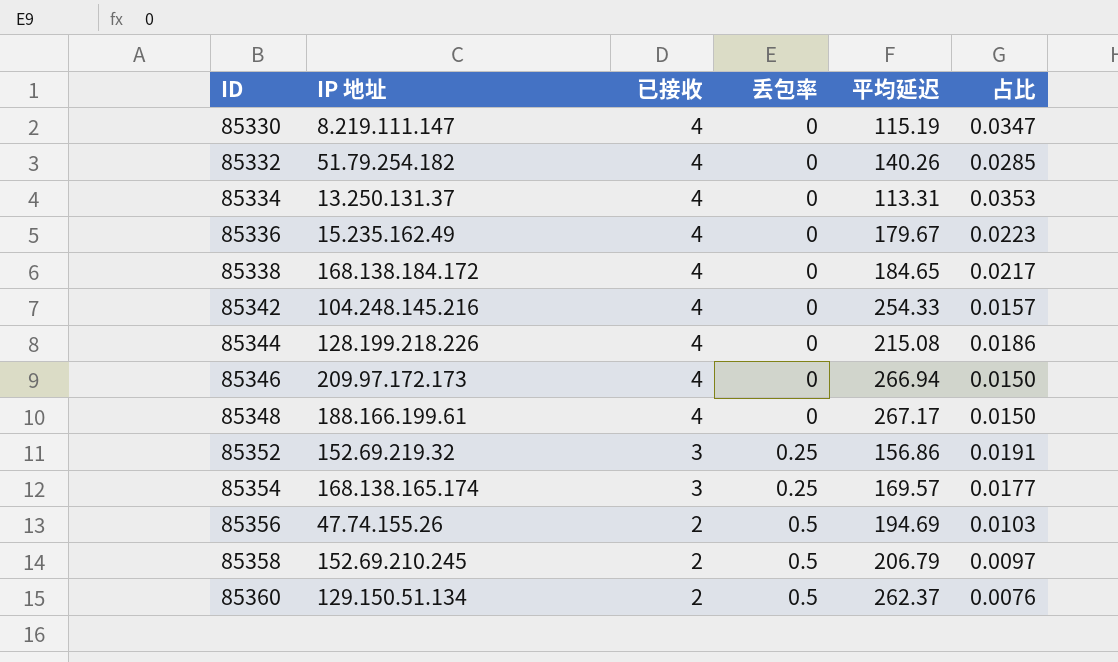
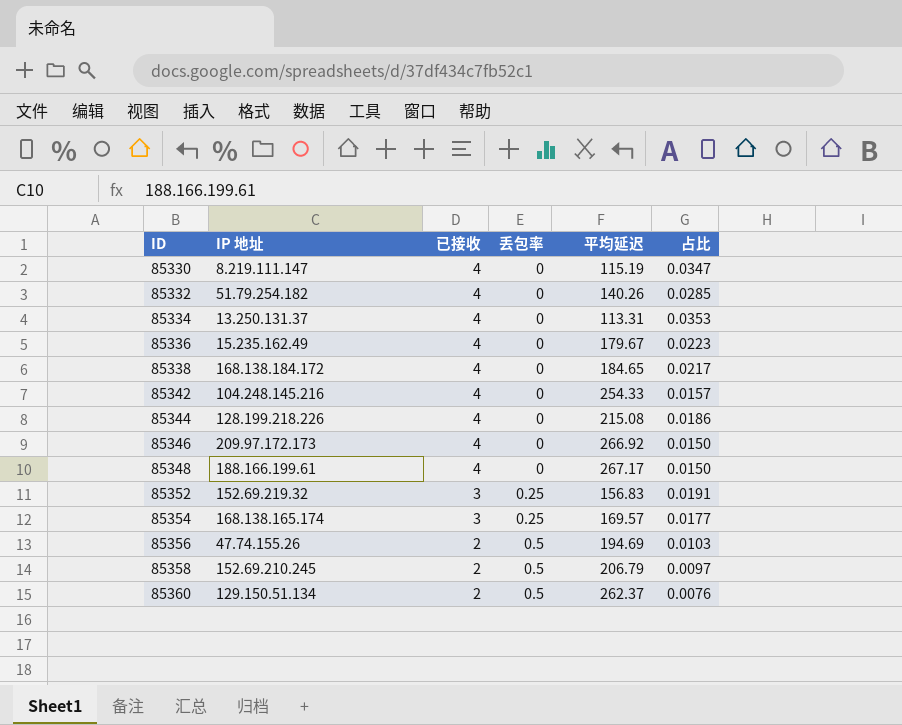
85346 | 平均延迟: 266.94 -> 266.92
85352 | 平均延迟: 156.86 -> 156.83

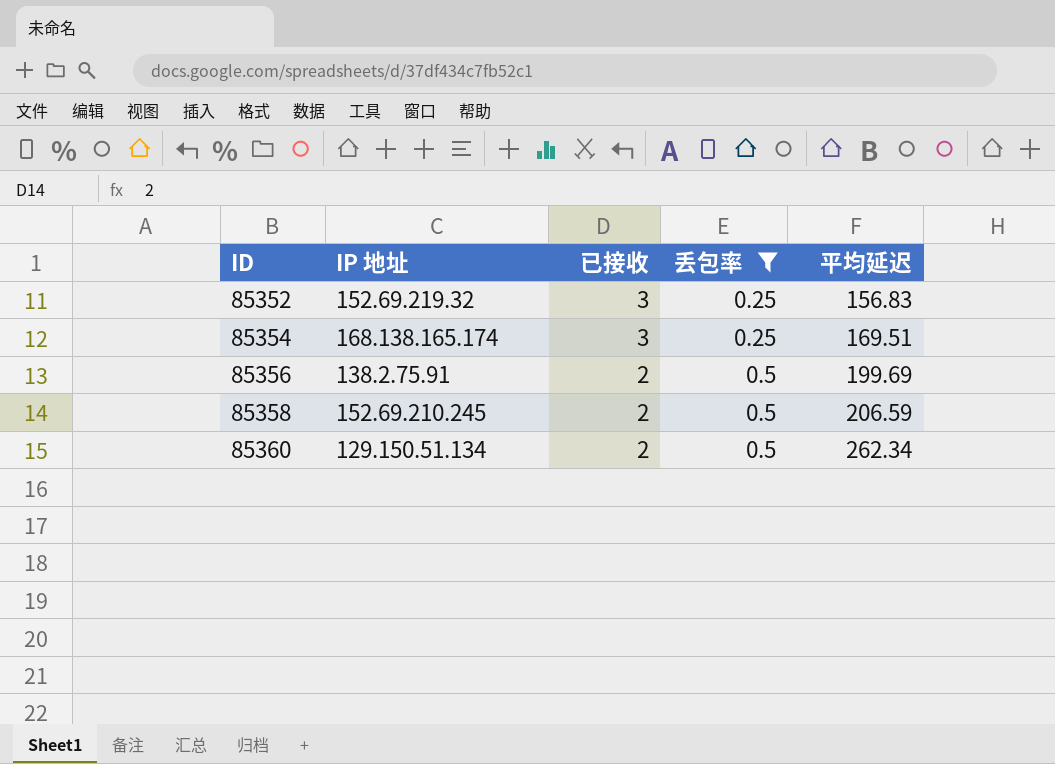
filter: none -> 丢包率 != 0
column 占比 | formula: [已接收] / [平均延迟] -> none
85354 | 平均延迟: 169.57 -> 169.51
85356 | IP 地址: 47.74.155.26 -> 138.2.75.91
85356 | 平均延迟: 194.69 -> 199.69
85358 | 平均延迟: 206.79 -> 206.59
85360 | 平均延迟: 262.37 -> 262.34

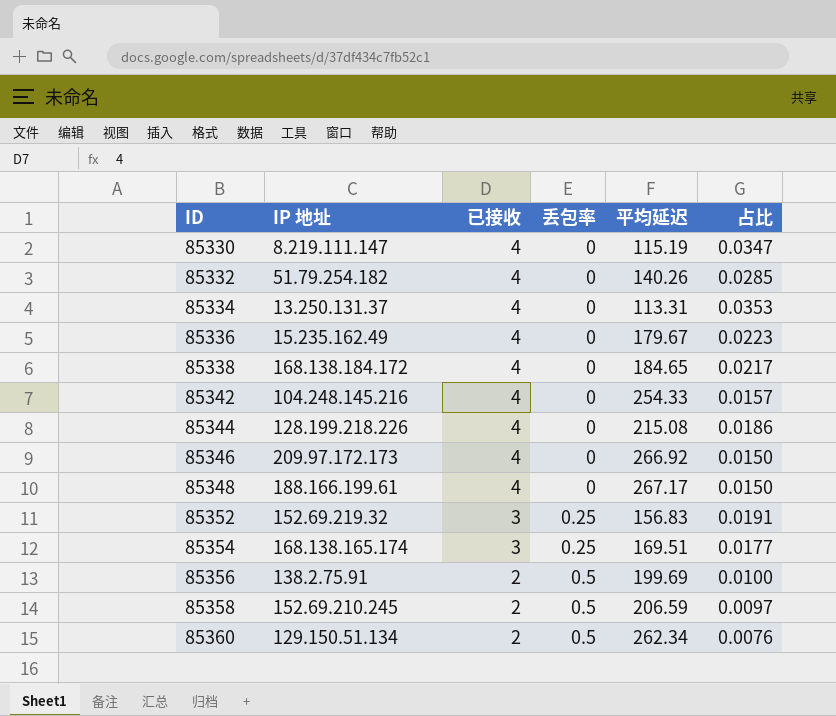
filter: 丢包率 != 0 -> none
column 占比 | formula: none -> [已接收] / [平均延迟]

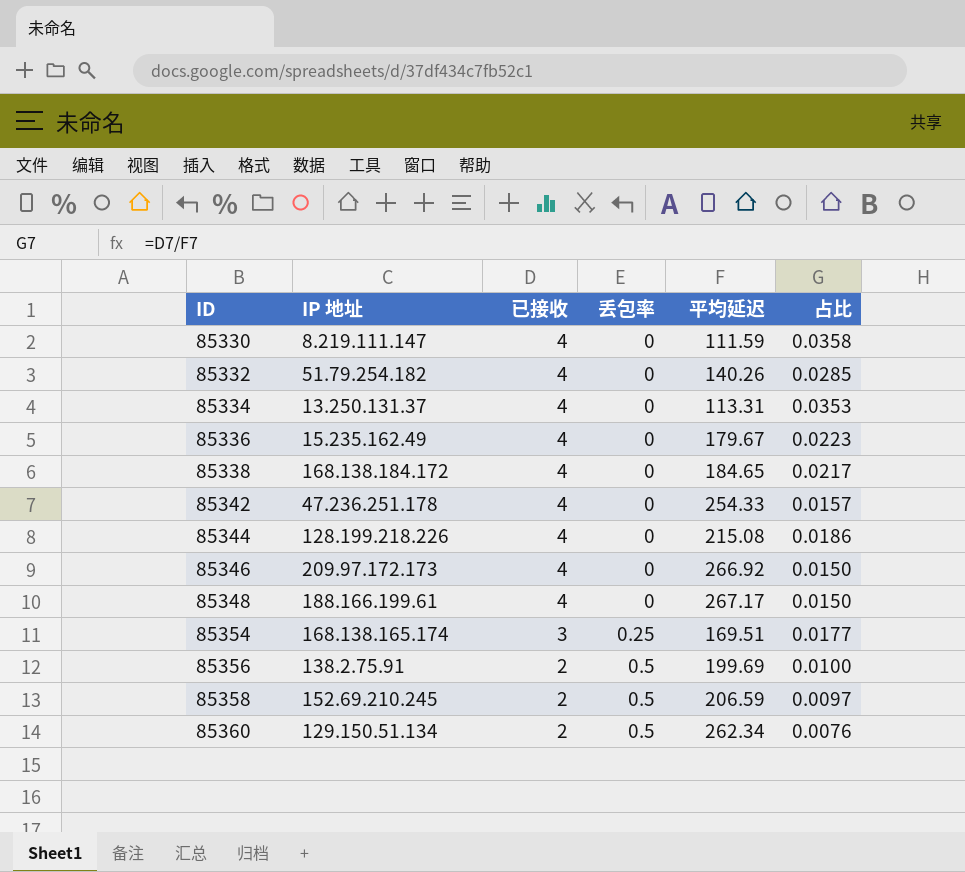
row 85352: 152.69.219.32 | 3 | 0.25 | 156.83 | 0.0191 -> none
85330 | 平均延迟: 115.19 -> 111.59
85330 | 占比: 0.0347 -> 0.0358
85342 | IP 地址: 104.248.145.216 -> 47.236.251.178

